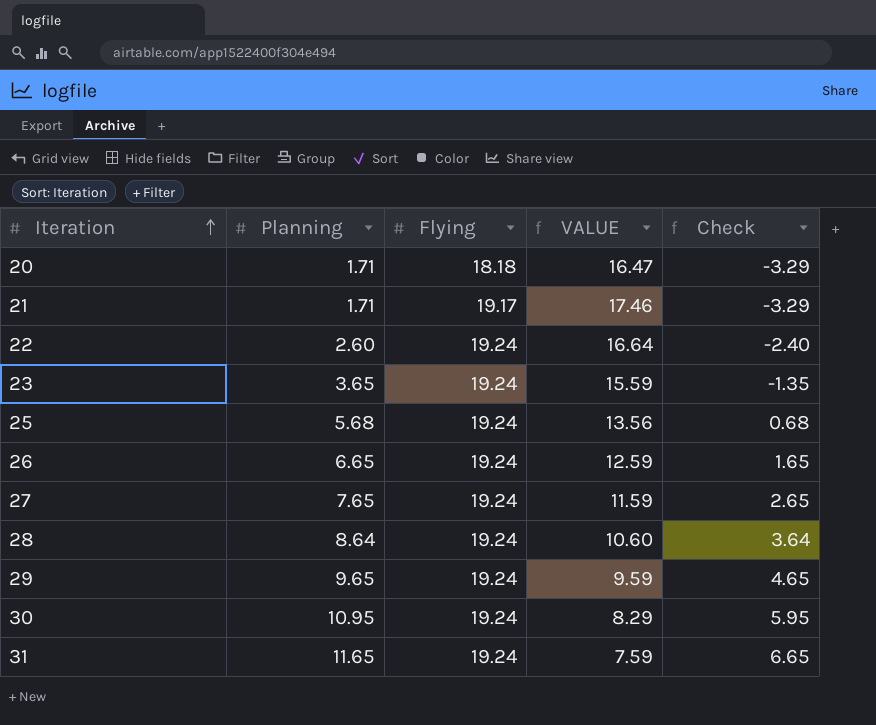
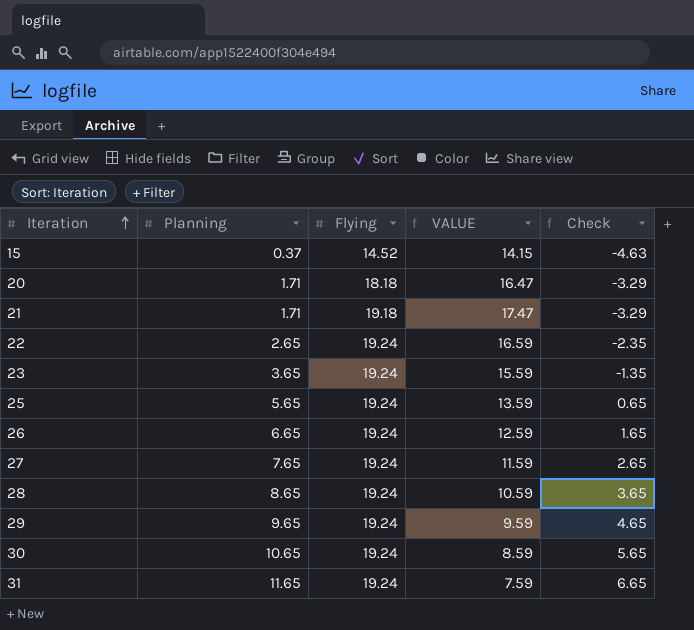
row 15: none -> 0.37 | 14.52 | 14.15 | -4.63
21 | Flying: 19.17 -> 19.18
21 | VALUE: 17.46 -> 17.47
22 | Planning: 2.60 -> 2.65
22 | VALUE: 16.64 -> 16.59
22 | Check: -2.40 -> -2.35
25 | Planning: 5.68 -> 5.65
25 | VALUE: 13.56 -> 13.59
25 | Check: 0.68 -> 0.65
28 | Planning: 8.64 -> 8.65
28 | VALUE: 10.60 -> 10.59
28 | Check: 3.64 -> 3.65
30 | Planning: 10.95 -> 10.65
30 | VALUE: 8.29 -> 8.59
30 | Check: 5.95 -> 5.65

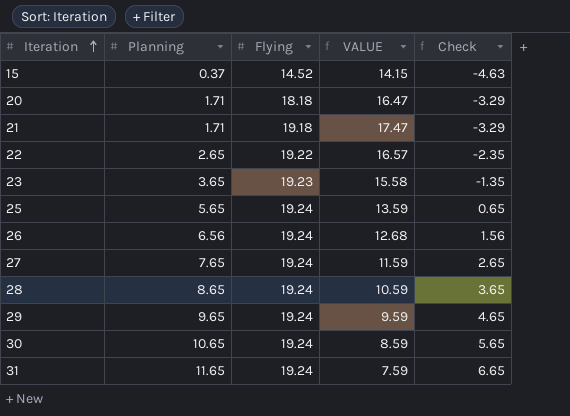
22 | Flying: 19.24 -> 19.22
22 | VALUE: 16.59 -> 16.57
23 | Flying: 19.24 -> 19.23
23 | VALUE: 15.59 -> 15.58
26 | Planning: 6.65 -> 6.56
26 | VALUE: 12.59 -> 12.68
26 | Check: 1.65 -> 1.56

